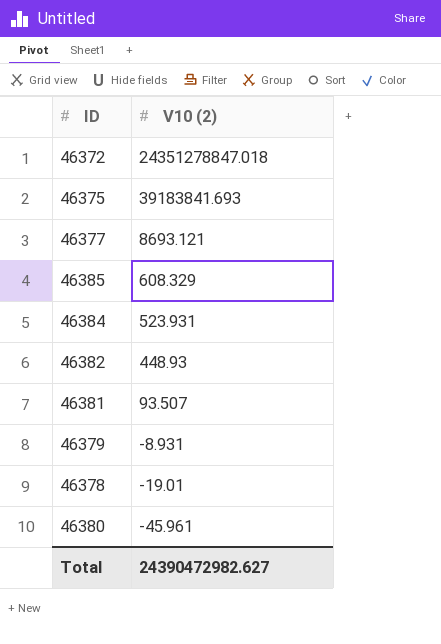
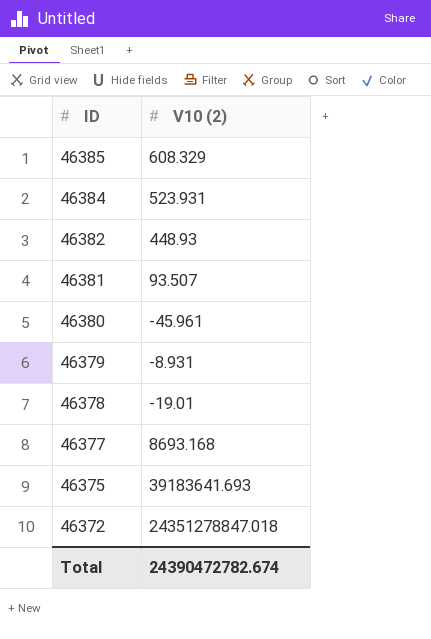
row order: V10 (2) descending -> ID descending
46377 | V10 (2): 8693.121 -> 8693.168
46375 | V10 (2): 39183841.693 -> 39183641.693
Total | V10 (2): 24390472982.627 -> 24390472782.674

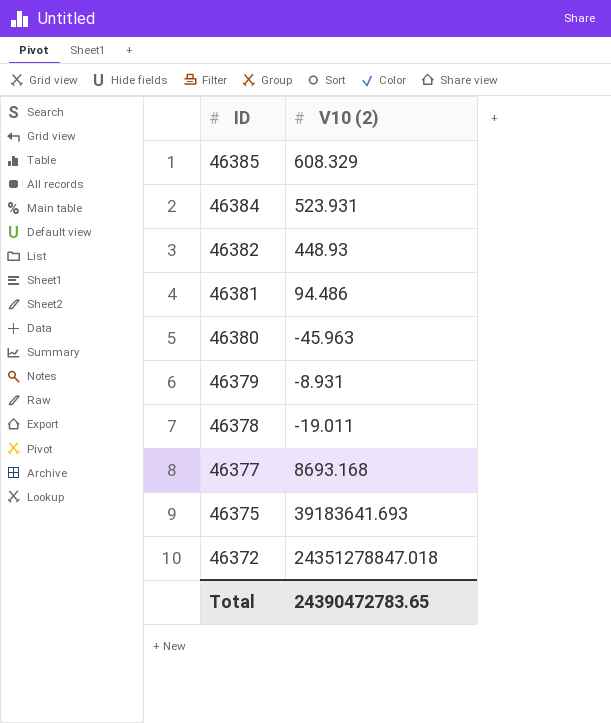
46381 | V10 (2): 93.507 -> 94.486
46380 | V10 (2): -45.961 -> -45.963
46378 | V10 (2): -19.01 -> -19.011
Total | V10 (2): 24390472782.674 -> 24390472783.65

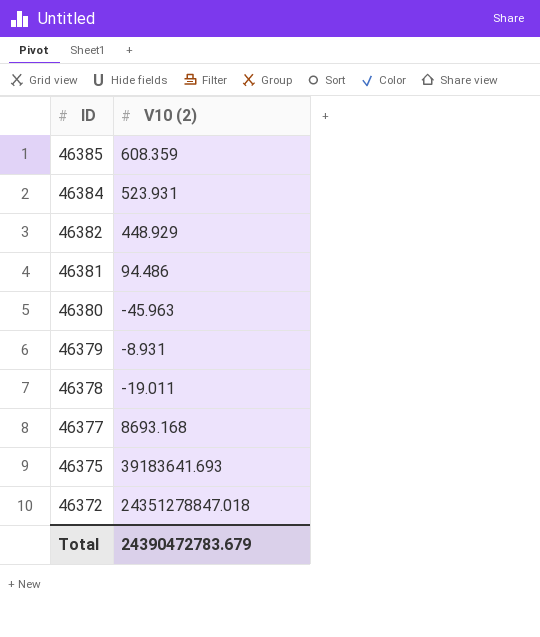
46385 | V10 (2): 608.329 -> 608.359
46382 | V10 (2): 448.93 -> 448.929
Total | V10 (2): 24390472783.65 -> 24390472783.679

